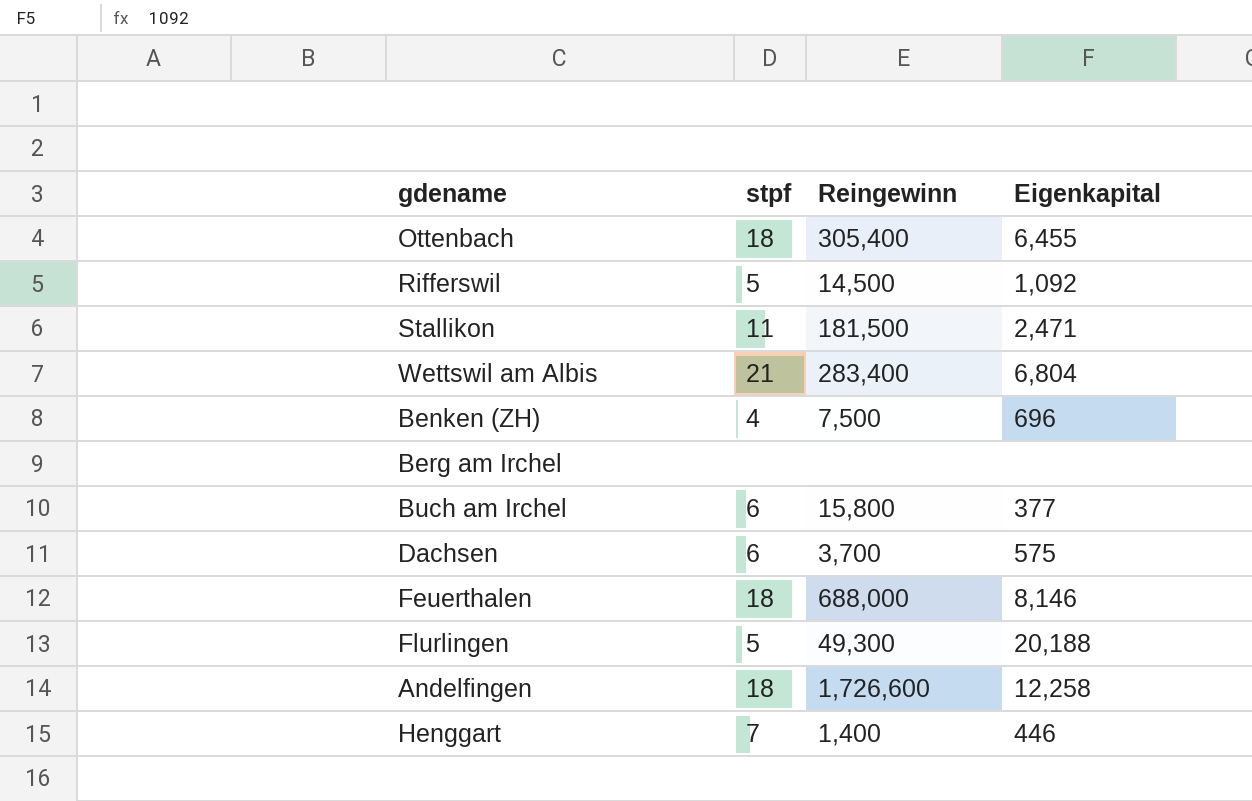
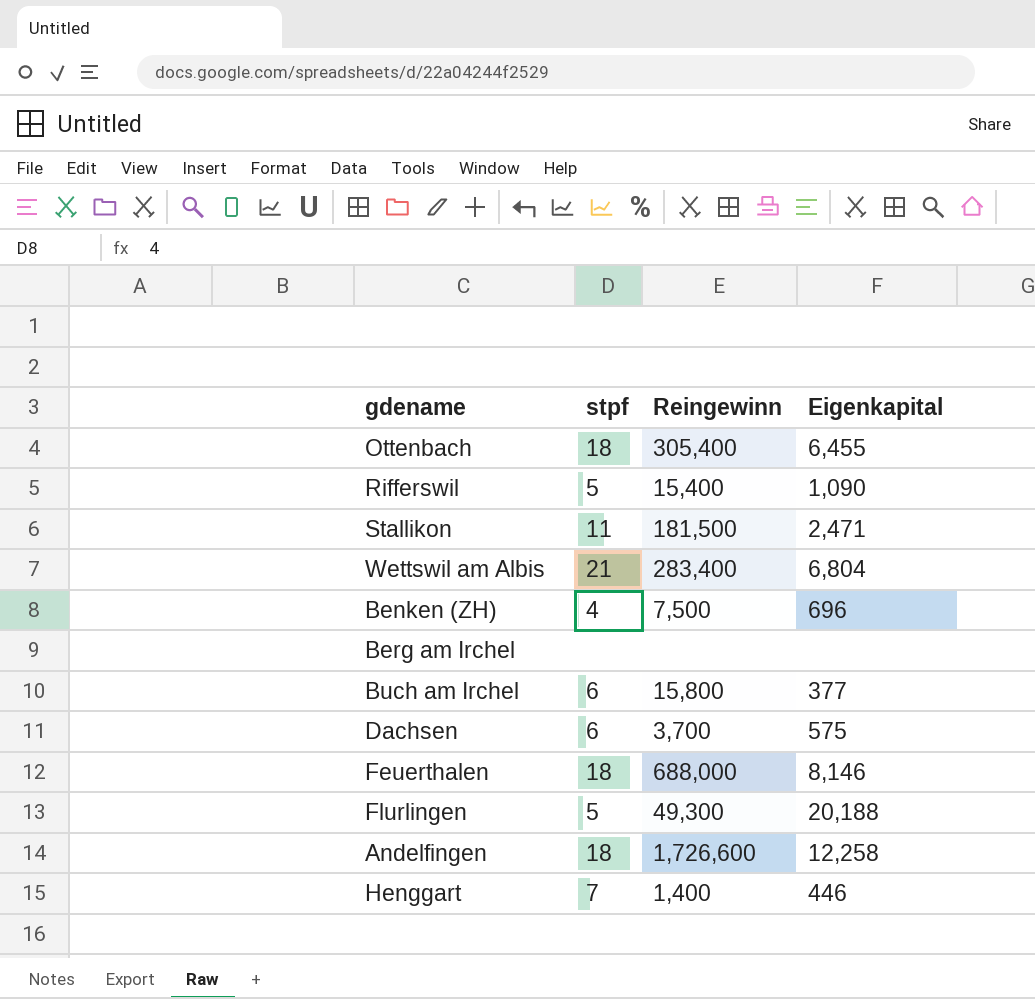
Rifferswil | Reingewinn: 14,500 -> 15,400
Rifferswil | Eigenkapital: 1,092 -> 1,090

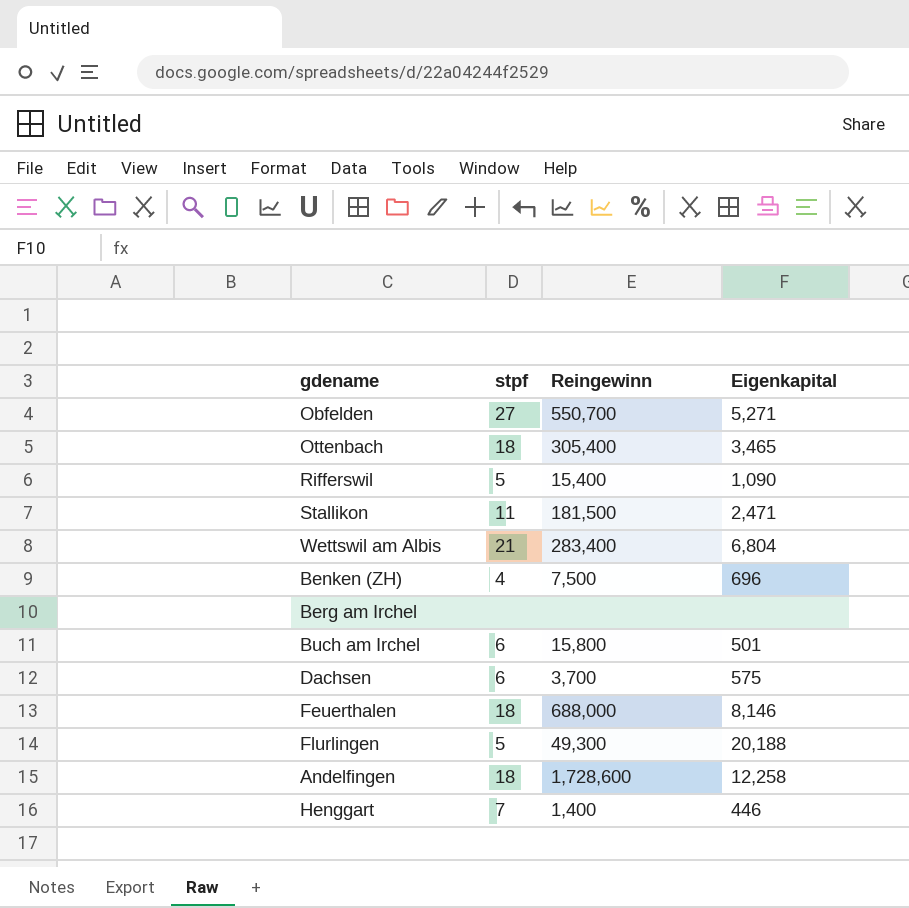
row Obfelden: none -> 27 | 550,700 | 5,271
Ottenbach | Eigenkapital: 6,455 -> 3,465
Buch am Irchel | Eigenkapital: 377 -> 501
Andelfingen | Reingewinn: 1,726,600 -> 1,728,600

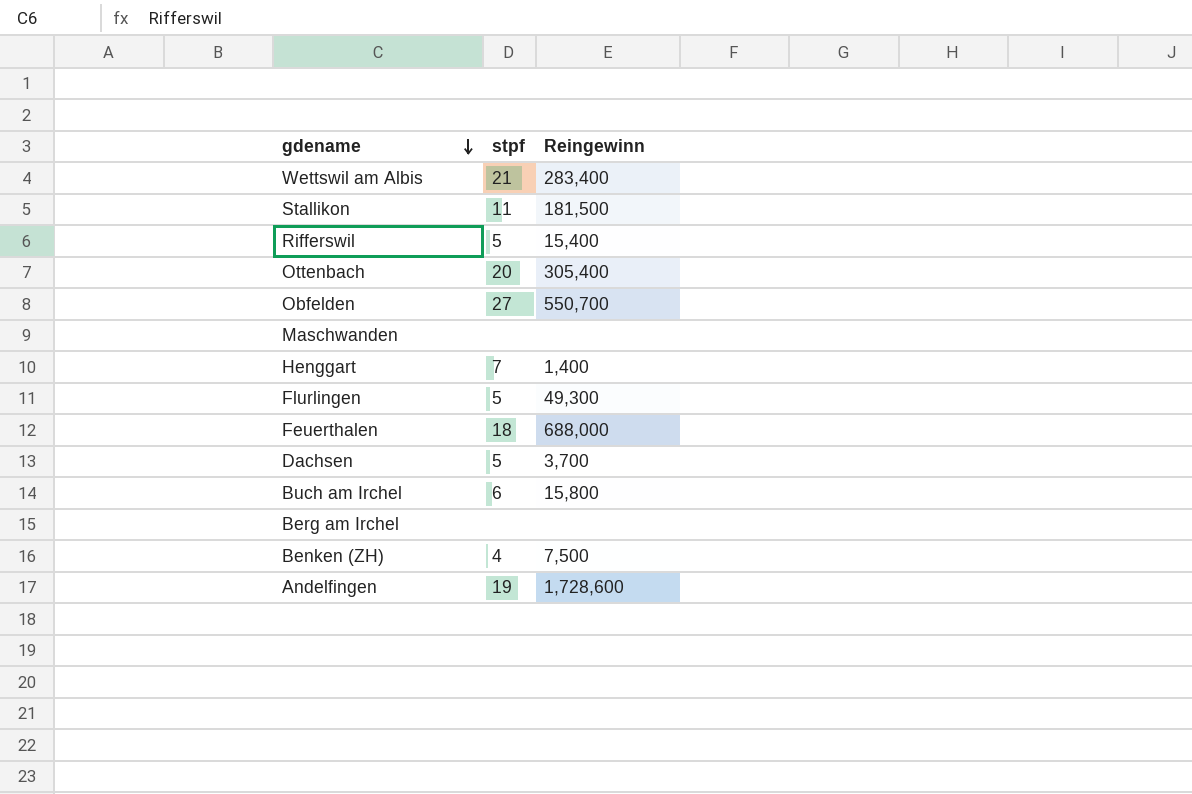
row order: none -> gdename descending
column Eigenkapital | position: 4 -> none
Ottenbach | stpf: 18 -> 20
row Maschwanden: none -> none | none
Dachsen | stpf: 6 -> 5
Andelfingen | stpf: 18 -> 19

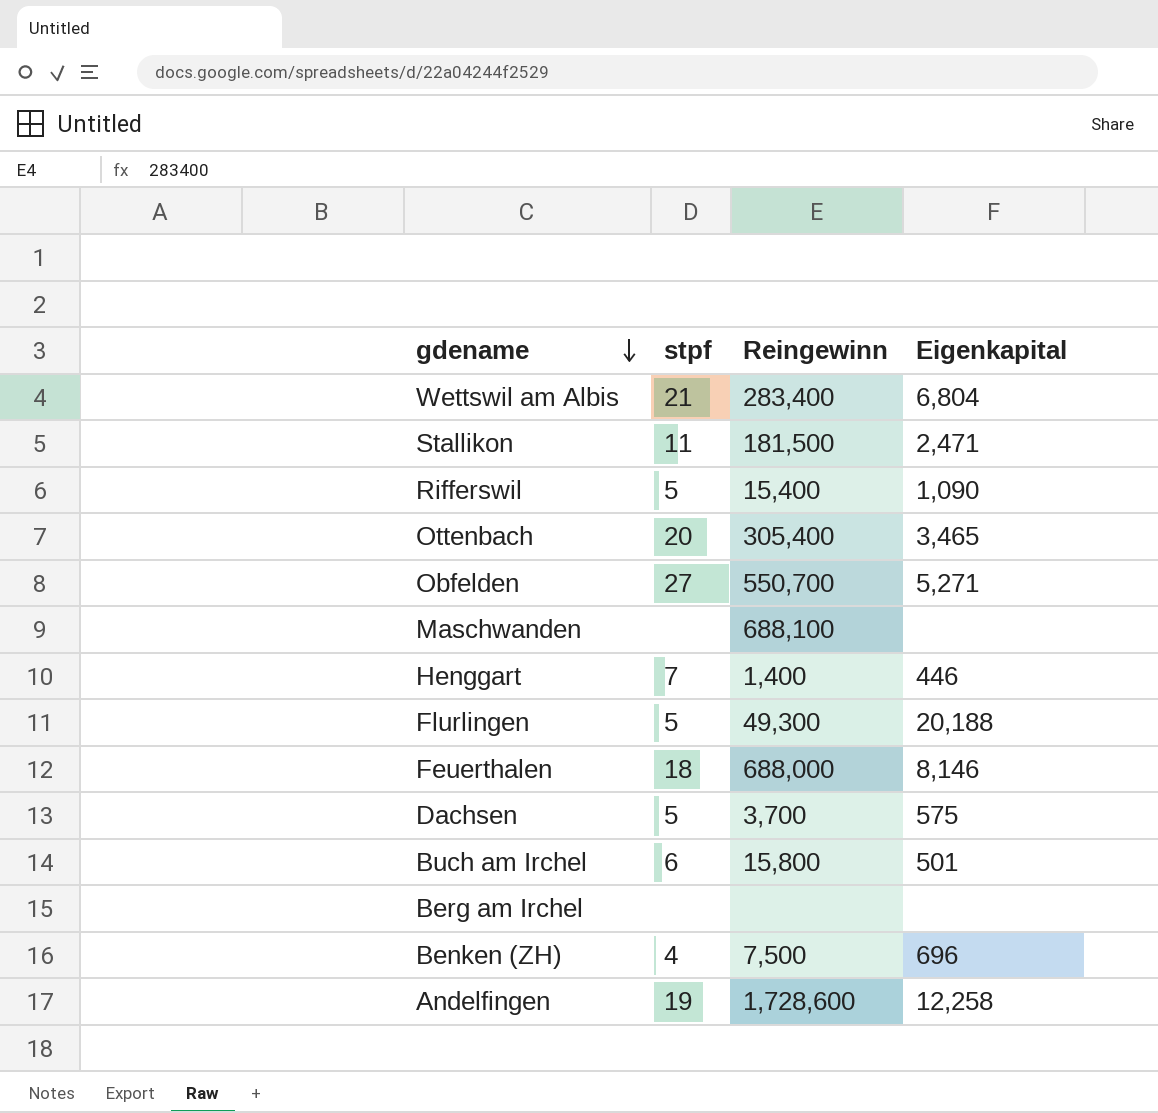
column Eigenkapital | position: none -> 4
Maschwanden | Reingewinn: none -> 688,100

